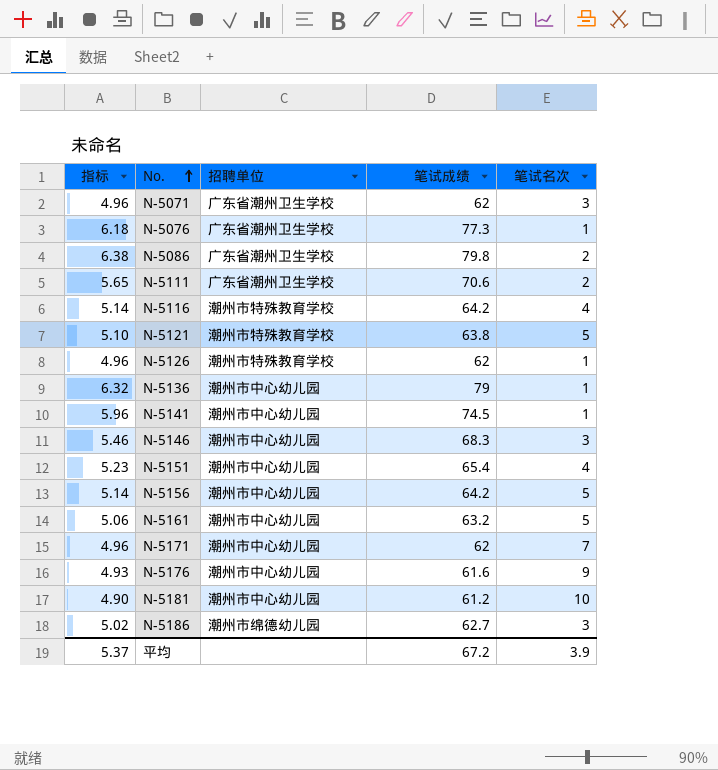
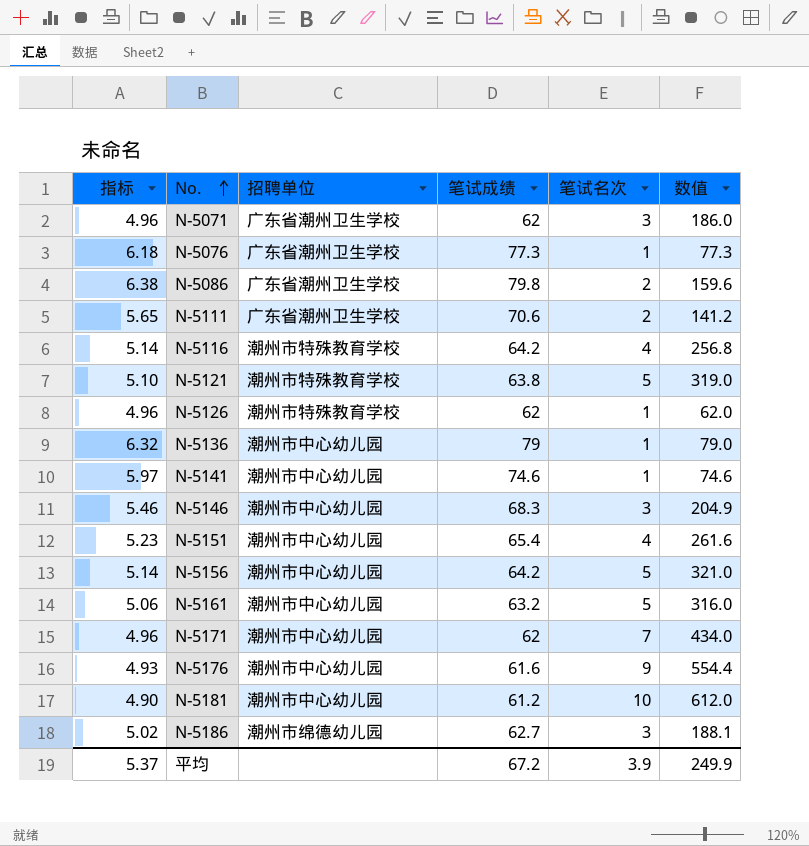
column 数值 | formula: none -> [笔试成绩] * [笔试名次]
N-5141 | 指标: 5.96 -> 5.97
N-5141 | 笔试成绩: 74.5 -> 74.6

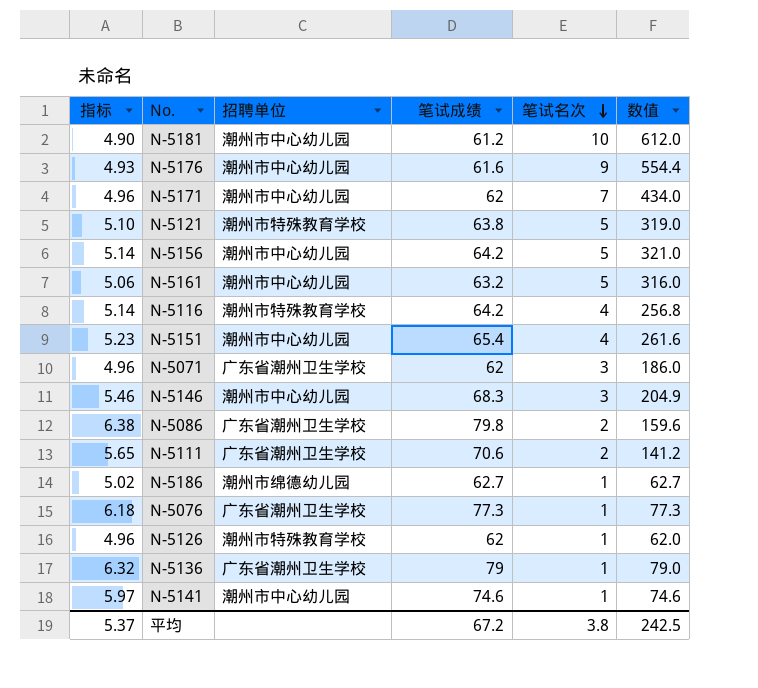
row order: No. ascending -> 笔试名次 descending
N-5186 | 笔试名次: 3 -> 1
N-5186 | 数值: 188.1 -> 62.7
N-5136 | 招聘单位: 潮州市中心幼儿园 -> 广东省潮州卫生学校
平均 | 笔试名次: 3.9 -> 3.8
平均 | 数值: 249.9 -> 242.5

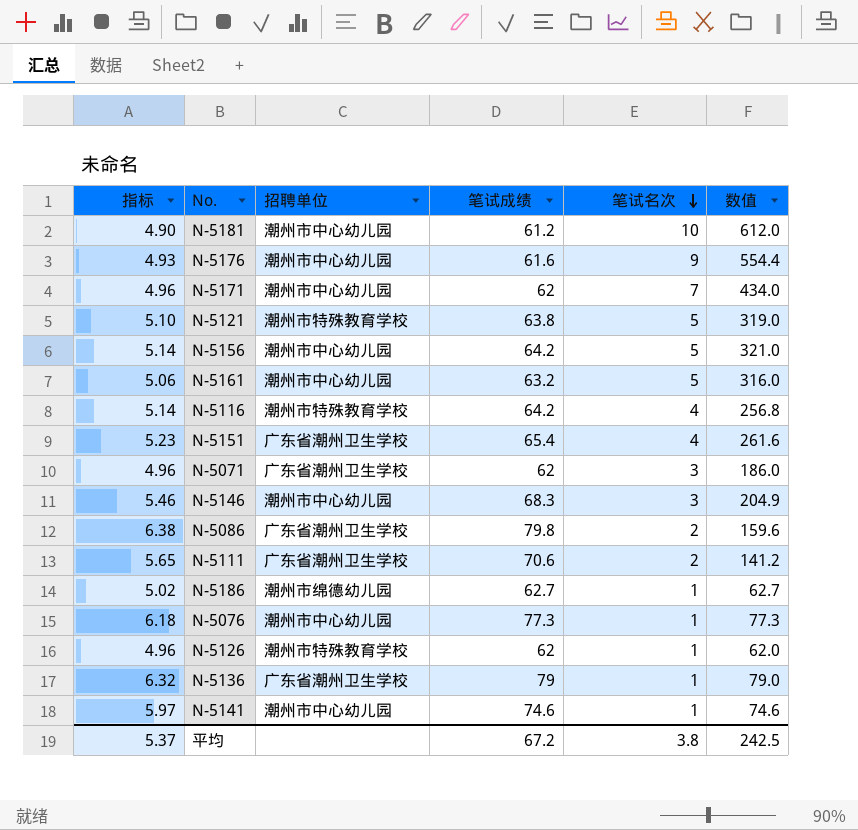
N-5151 | 招聘单位: 潮州市中心幼儿园 -> 广东省潮州卫生学校
N-5076 | 招聘单位: 广东省潮州卫生学校 -> 潮州市中心幼儿园

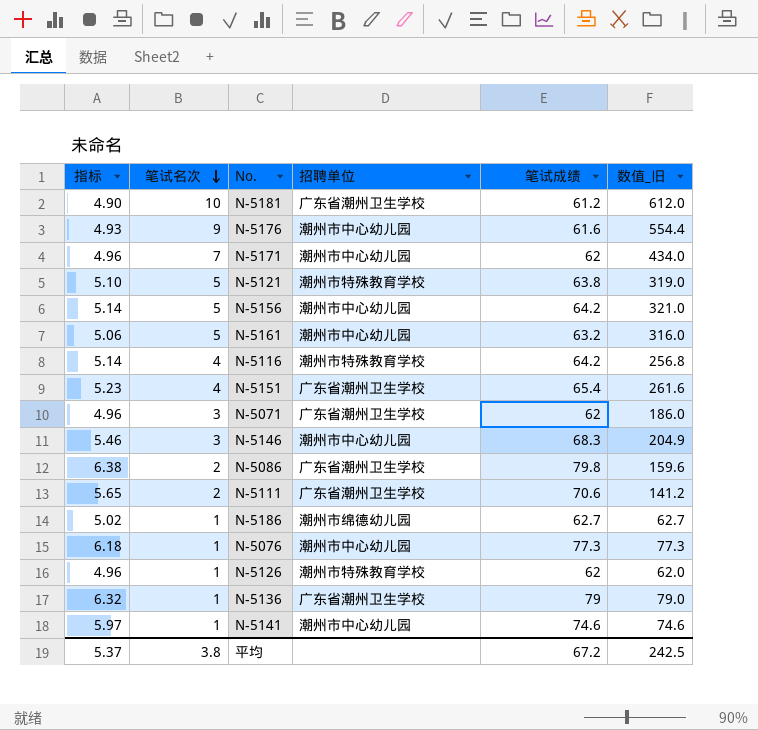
column 笔试名次 | position: 5 -> 2
column name: 数值 -> 数值_旧
N-5181 | 招聘单位: 潮州市中心幼儿园 -> 广东省潮州卫生学校

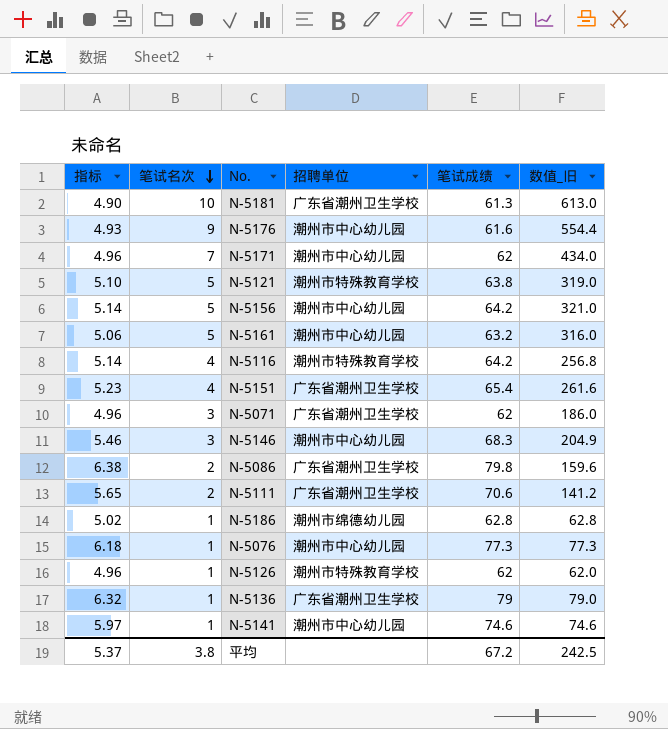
N-5181 | 笔试成绩: 61.2 -> 61.3
N-5181 | 数值_旧: 612.0 -> 613.0
N-5186 | 笔试成绩: 62.7 -> 62.8
N-5186 | 数值_旧: 62.7 -> 62.8

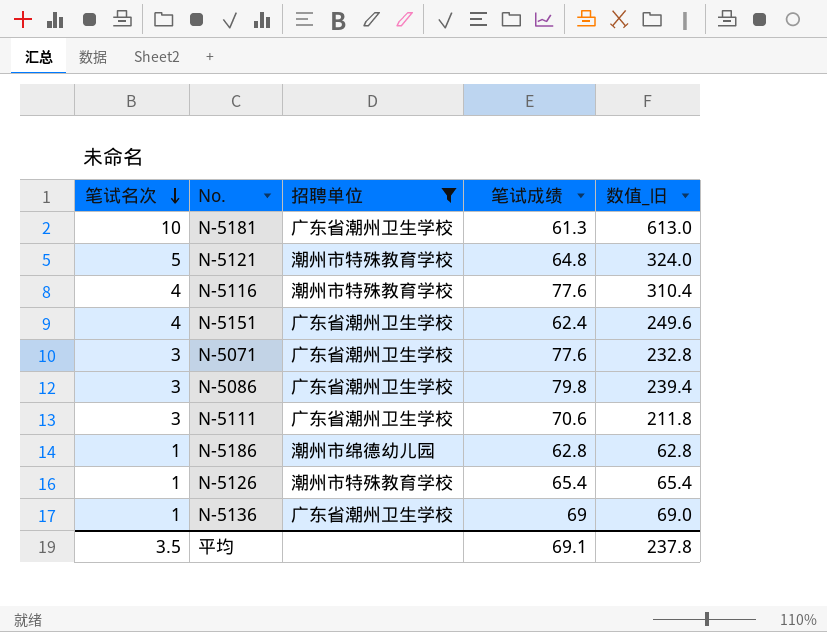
filter: none -> 招聘单位 != 潮州市中心幼儿园
column 指标 | formula: [笔试成绩] * 0.08 -> none
N-5121 | 笔试成绩: 63.8 -> 64.8
N-5121 | 数值_旧: 319.0 -> 324.0
N-5116 | 笔试成绩: 64.2 -> 77.6
N-5116 | 数值_旧: 256.8 -> 310.4
N-5151 | 笔试成绩: 65.4 -> 62.4
N-5151 | 数值_旧: 261.6 -> 249.6
N-5071 | 笔试成绩: 62 -> 77.6
N-5071 | 数值_旧: 186.0 -> 232.8
N-5086 | 笔试名次: 2 -> 3
N-5086 | 数值_旧: 159.6 -> 239.4
N-5111 | 笔试名次: 2 -> 3
N-5111 | 数值_旧: 141.2 -> 211.8
N-5126 | 笔试成绩: 62 -> 65.4
N-5126 | 数值_旧: 62.0 -> 65.4
N-5136 | 笔试成绩: 79 -> 69
N-5136 | 数值_旧: 79.0 -> 69.0
平均 | 笔试名次: 3.8 -> 3.5
平均 | 笔试成绩: 67.2 -> 69.1
平均 | 数值_旧: 242.5 -> 237.8

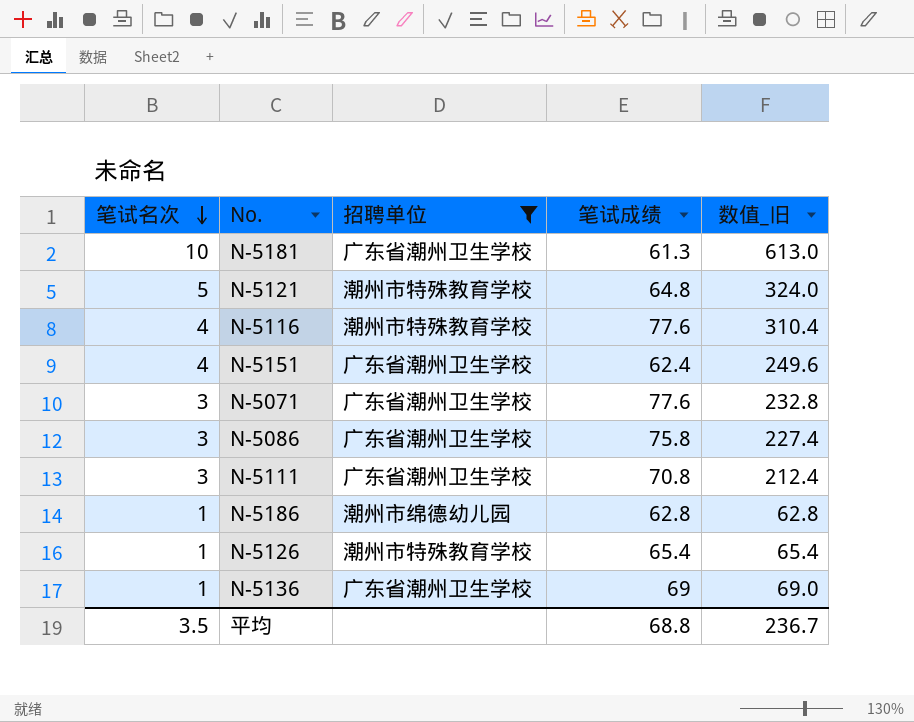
N-5086 | 笔试成绩: 79.8 -> 75.8
N-5086 | 数值_旧: 239.4 -> 227.4
N-5111 | 笔试成绩: 70.6 -> 70.8
N-5111 | 数值_旧: 211.8 -> 212.4
平均 | 笔试成绩: 69.1 -> 68.8
平均 | 数值_旧: 237.8 -> 236.7

